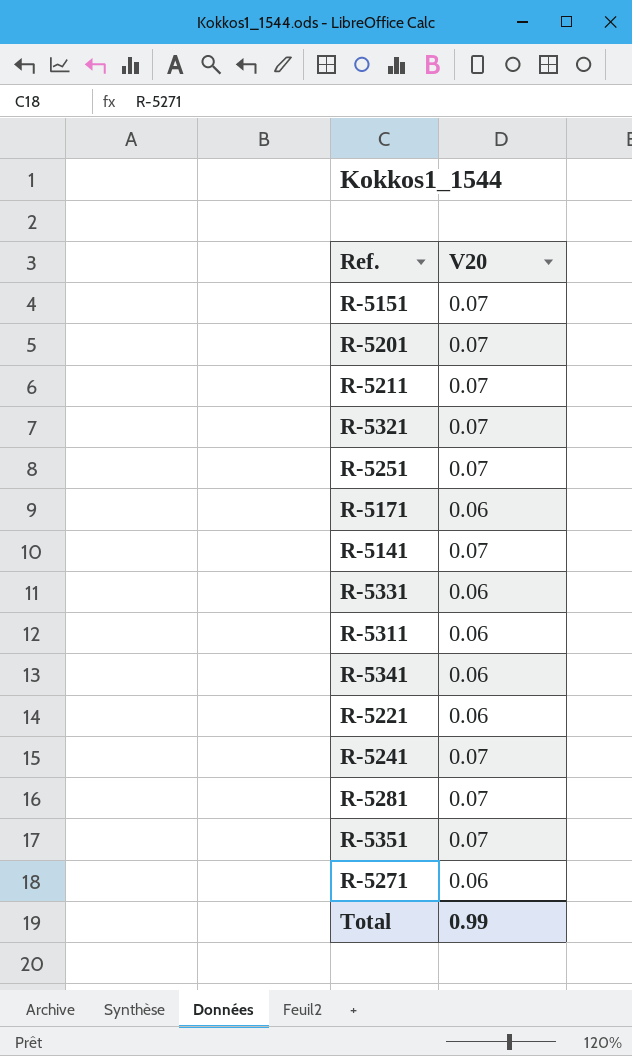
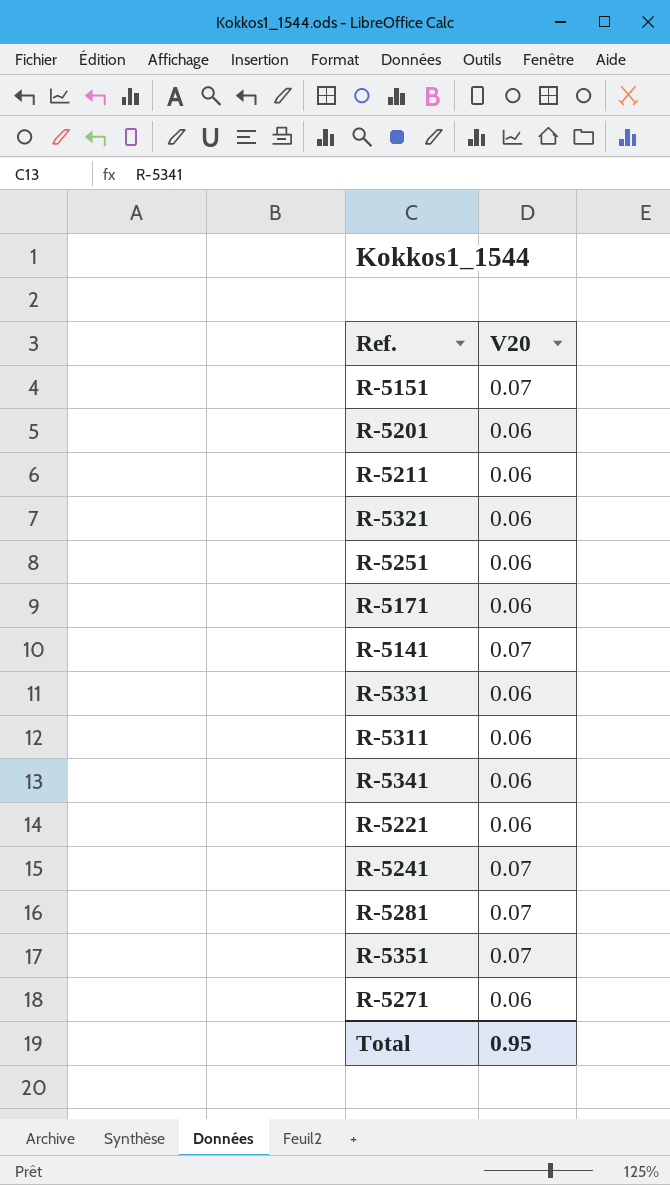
R-5201 | V20: 0.07 -> 0.06
R-5211 | V20: 0.07 -> 0.06
R-5321 | V20: 0.07 -> 0.06
R-5251 | V20: 0.07 -> 0.06
Total | V20: 0.99 -> 0.95

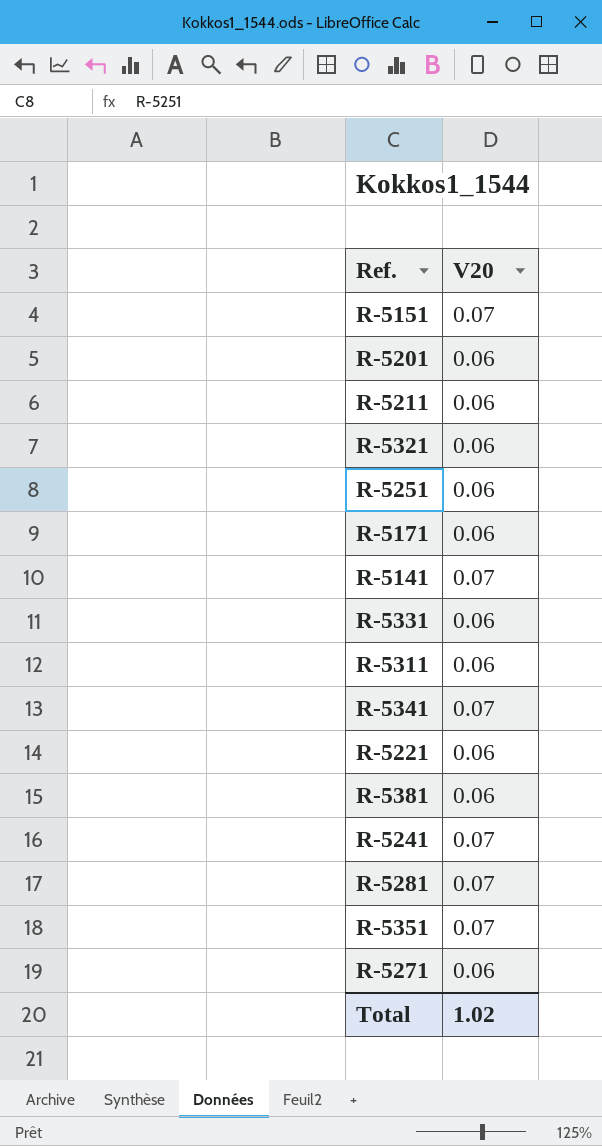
R-5341 | V20: 0.06 -> 0.07
row R-5381: none -> 0.06
Total | V20: 0.95 -> 1.02

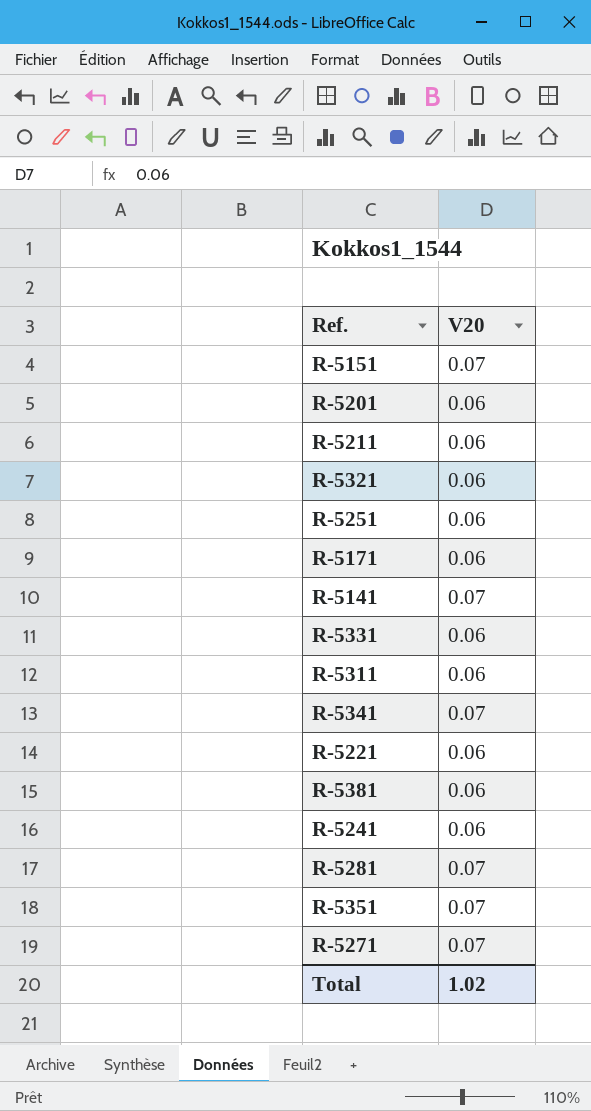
R-5241 | V20: 0.07 -> 0.06
R-5271 | V20: 0.06 -> 0.07

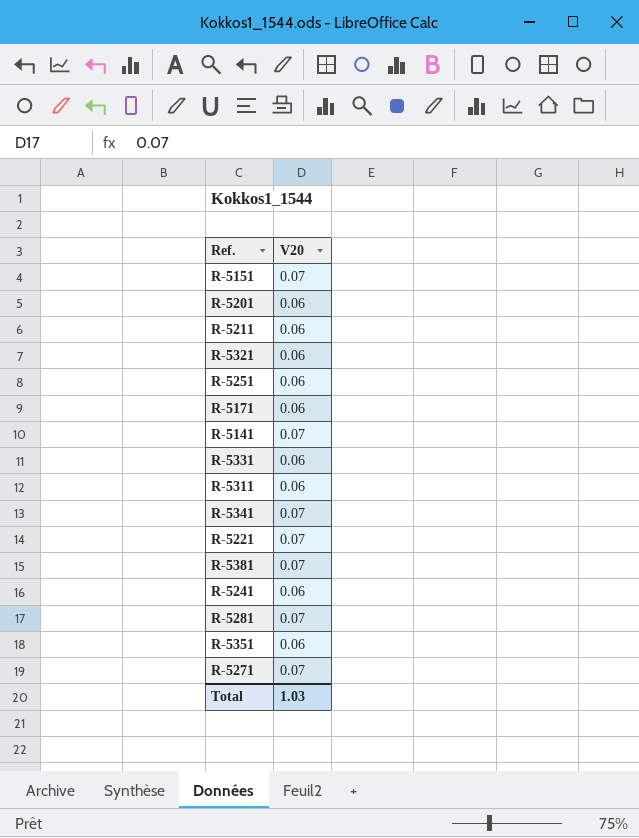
R-5221 | V20: 0.06 -> 0.07
R-5381 | V20: 0.06 -> 0.07
R-5351 | V20: 0.07 -> 0.06
Total | V20: 1.02 -> 1.03

